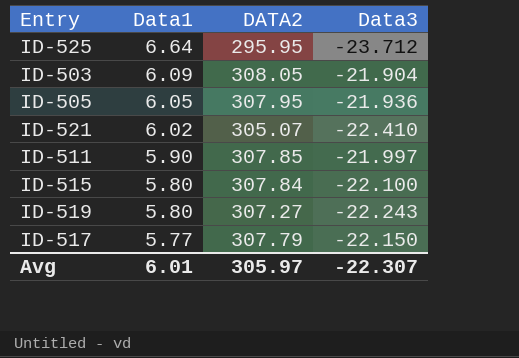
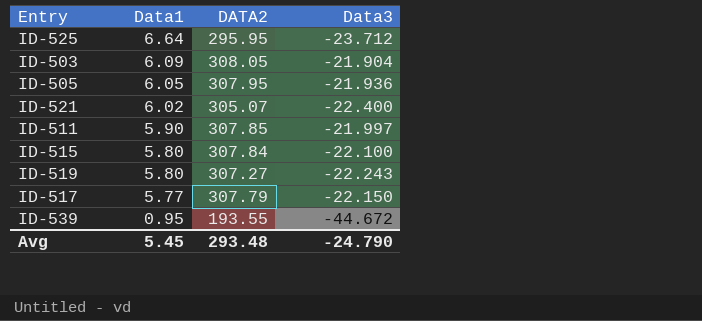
ID-521 | Data3: -22.410 -> -22.400
row ID-539: none -> 0.95 | 193.55 | -44.672
Avg | Data1: 6.01 -> 5.45
Avg | DATA2: 305.97 -> 293.48
Avg | Data3: -22.307 -> -24.790

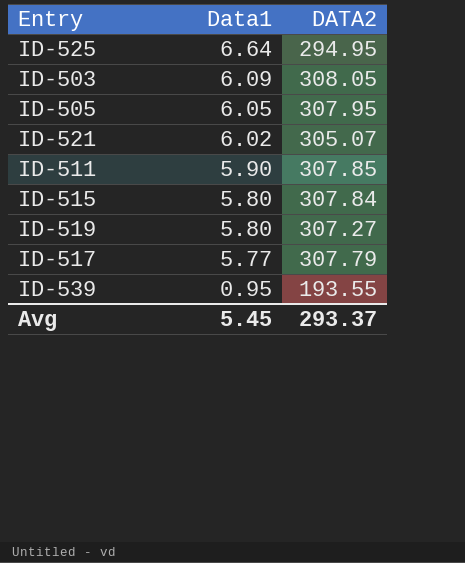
column Data3 | position: 4 -> none
ID-525 | DATA2: 295.95 -> 294.95
Avg | DATA2: 293.48 -> 293.37

